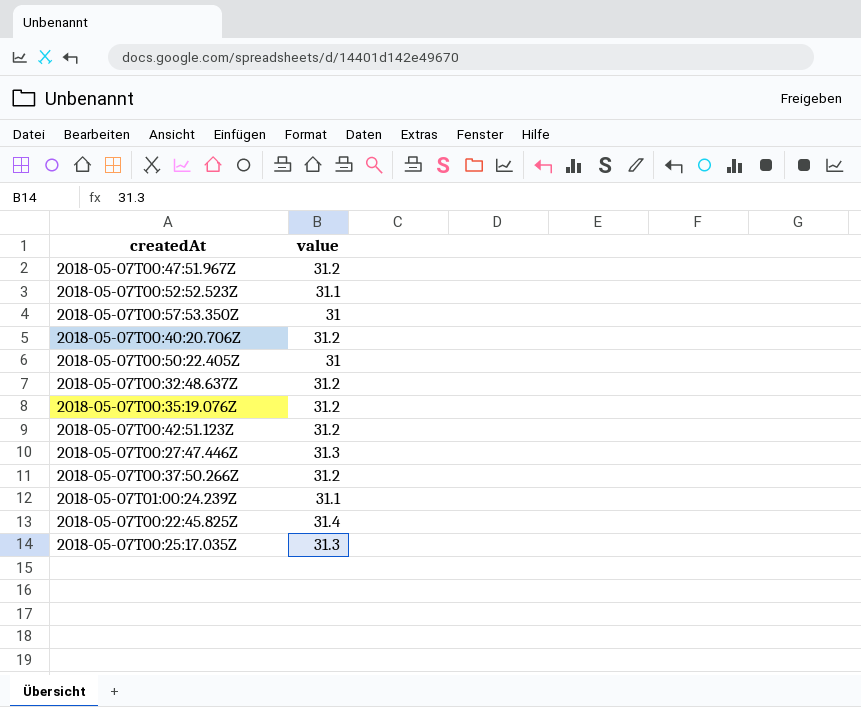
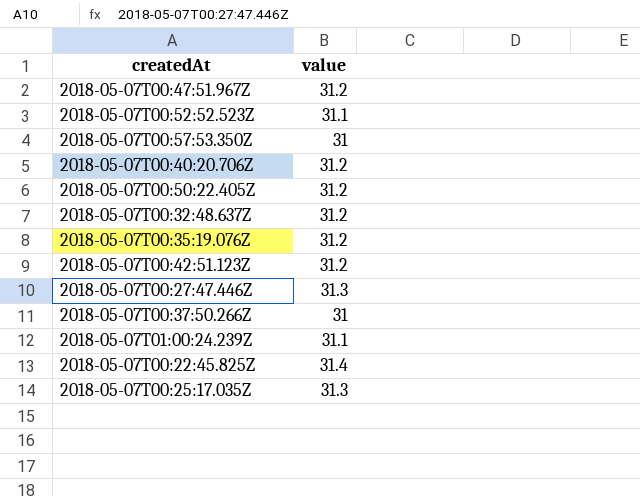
2018-05-07T00:50:22.405Z | value: 31 -> 31.2
2018-05-07T00:37:50.266Z | value: 31.2 -> 31

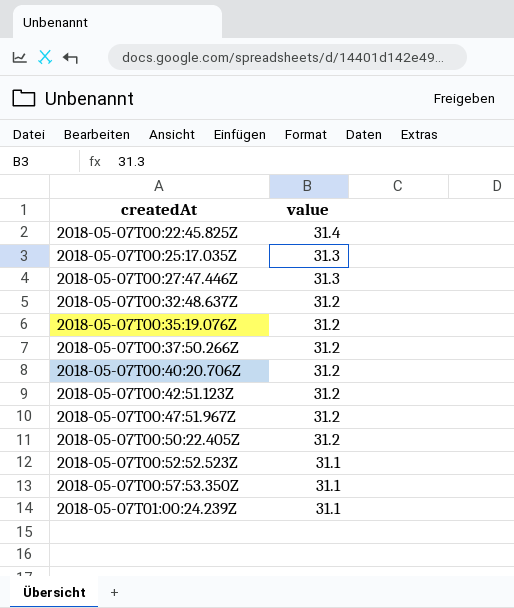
row order: none -> createdAt ascending
2018-05-07T00:37:50.266Z | value: 31 -> 31.2
2018-05-07T00:57:53.350Z | value: 31 -> 31.1

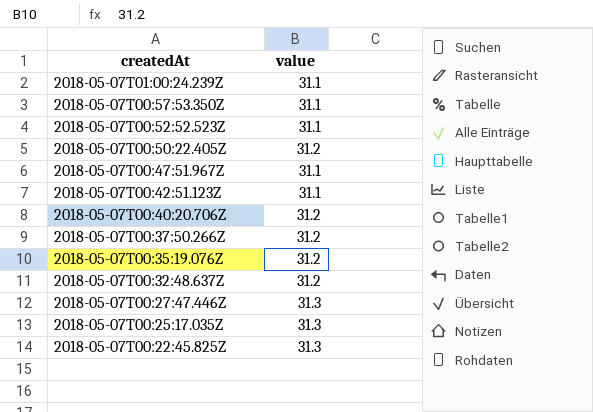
row order: createdAt ascending -> createdAt descending
2018-05-07T00:47:51.967Z | value: 31.2 -> 31.1
2018-05-07T00:42:51.123Z | value: 31.2 -> 31.1
2018-05-07T00:22:45.825Z | value: 31.4 -> 31.3

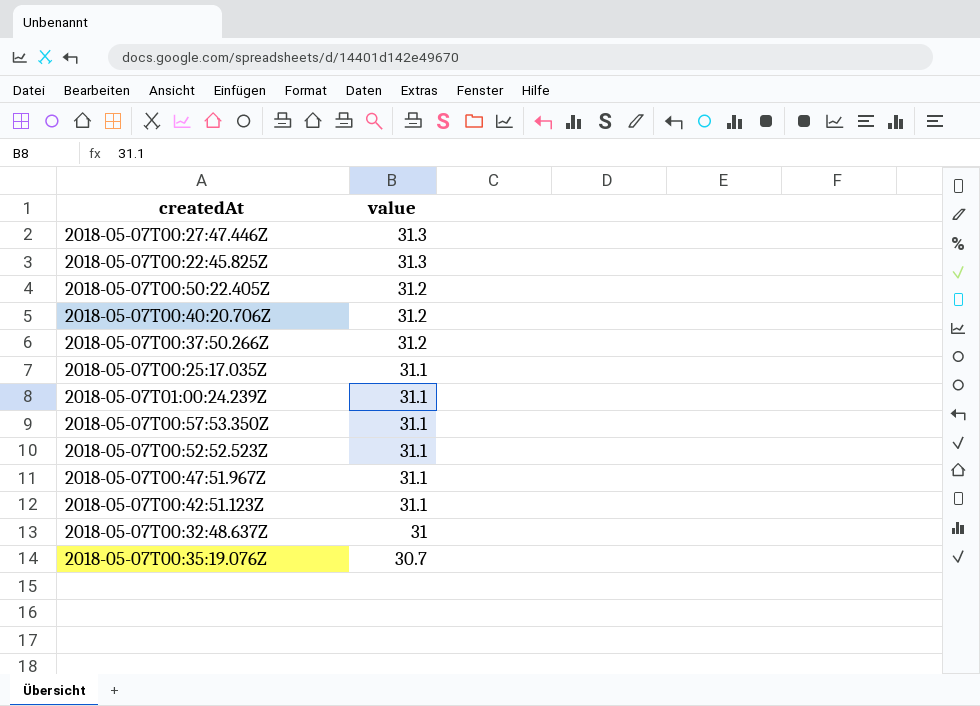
row order: createdAt descending -> value descending
2018-05-07T00:25:17.035Z | value: 31.3 -> 31.1
2018-05-07T00:32:48.637Z | value: 31.2 -> 31
2018-05-07T00:35:19.076Z | value: 31.2 -> 30.7

